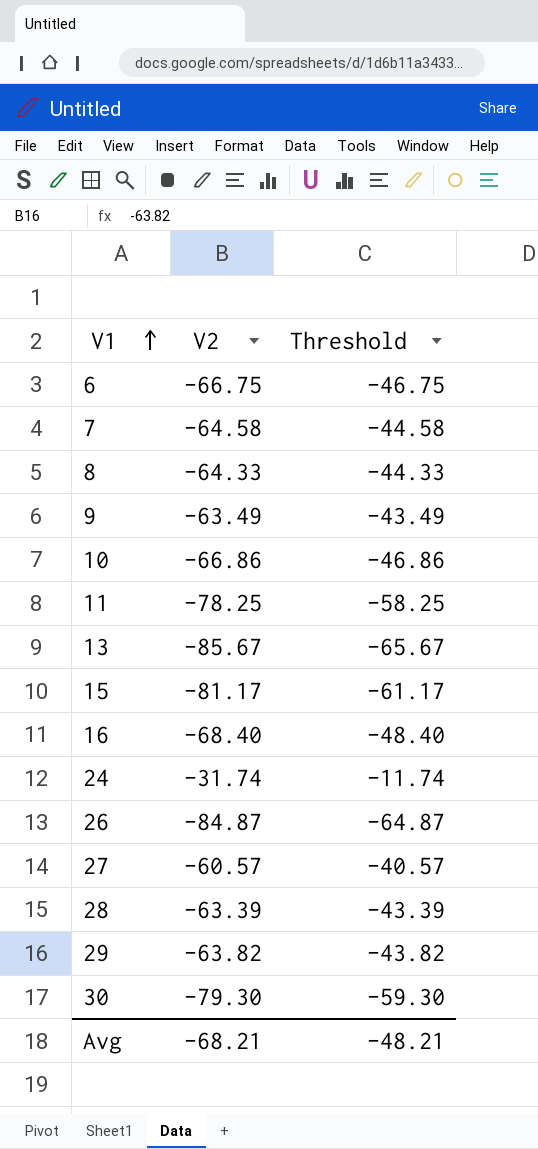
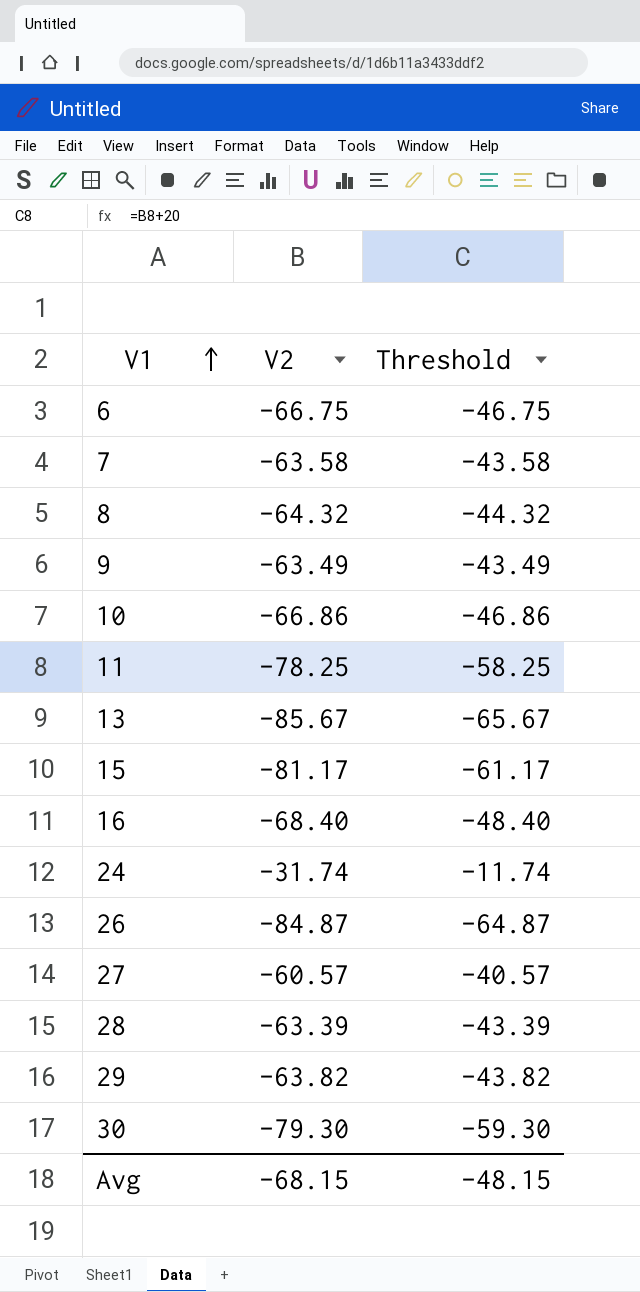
7 | V2: -64.58 -> -63.58
7 | Threshold: -44.58 -> -43.58
8 | V2: -64.33 -> -64.32
8 | Threshold: -44.33 -> -44.32
Avg | V2: -68.21 -> -68.15
Avg | Threshold: -48.21 -> -48.15

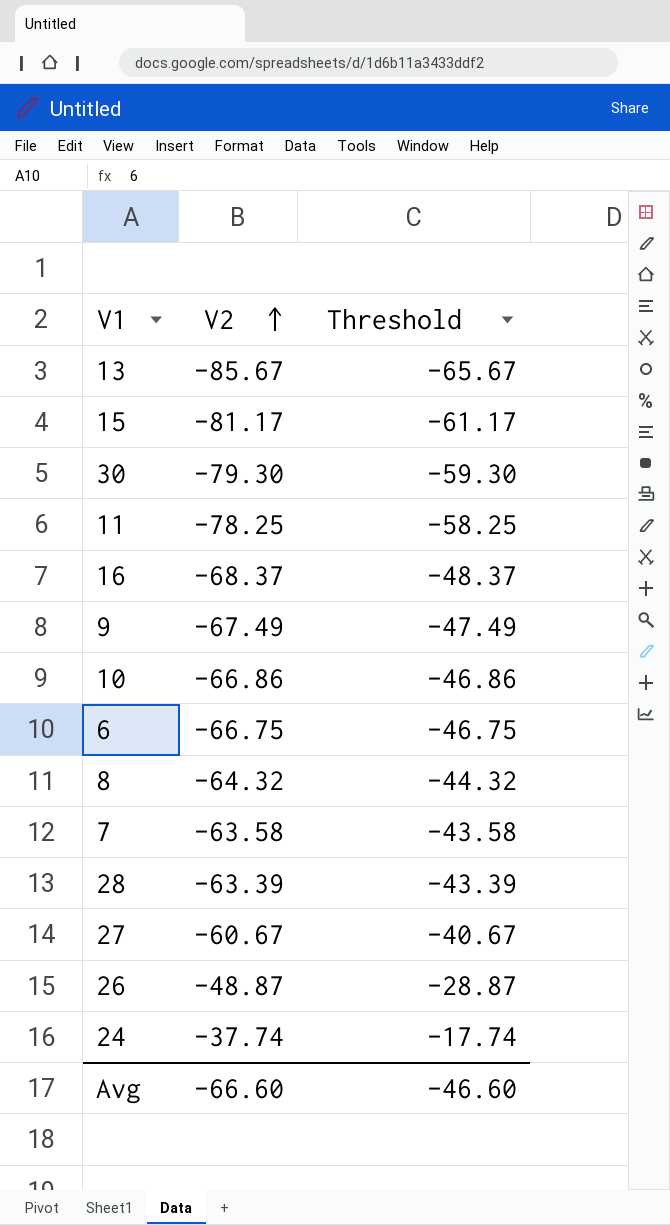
row order: V1 ascending -> V2 ascending
row 29: -63.82 | -43.82 -> none
16 | V2: -68.40 -> -68.37
16 | Threshold: -48.40 -> -48.37
9 | V2: -63.49 -> -67.49
9 | Threshold: -43.49 -> -47.49
27 | V2: -60.57 -> -60.67
27 | Threshold: -40.57 -> -40.67
26 | V2: -84.87 -> -48.87
26 | Threshold: -64.87 -> -28.87
24 | V2: -31.74 -> -37.74
24 | Threshold: -11.74 -> -17.74
Avg | V2: -68.15 -> -66.60
Avg | Threshold: -48.15 -> -46.60

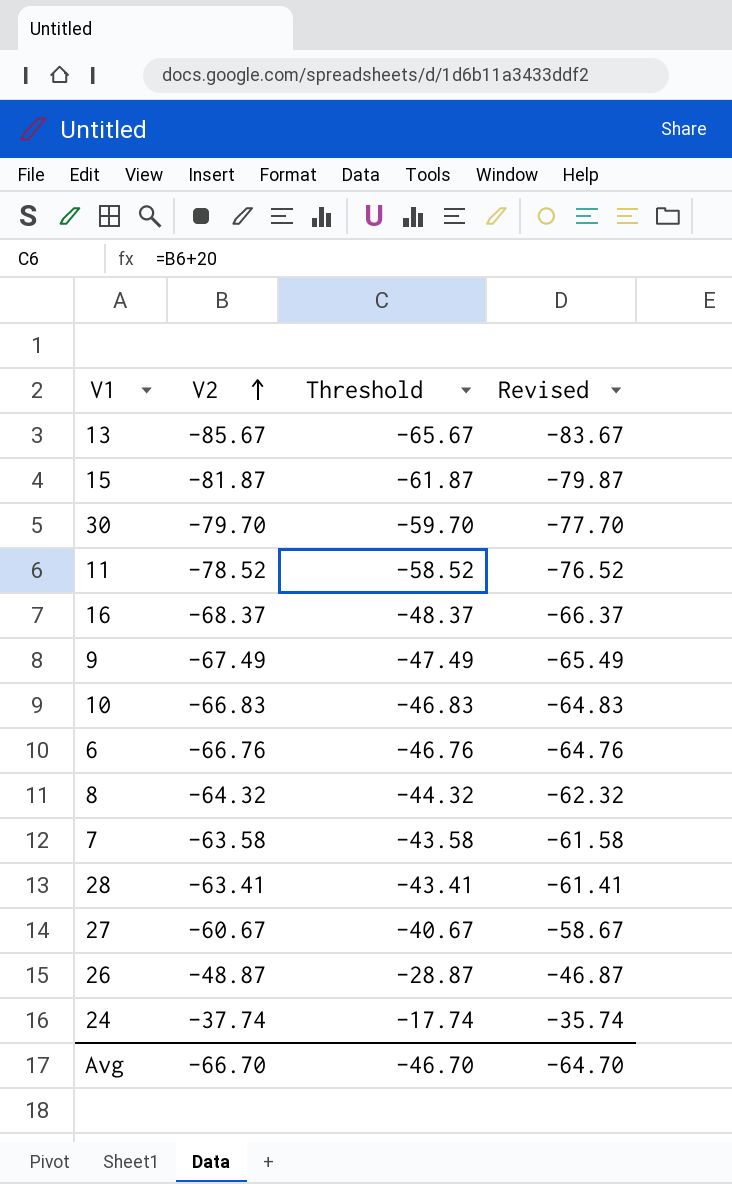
column Revised | formula: none -> [V2] + 2
15 | V2: -81.17 -> -81.87
15 | Threshold: -61.17 -> -61.87
30 | V2: -79.30 -> -79.70
30 | Threshold: -59.30 -> -59.70
11 | V2: -78.25 -> -78.52
11 | Threshold: -58.25 -> -58.52
10 | V2: -66.86 -> -66.83
10 | Threshold: -46.86 -> -46.83
6 | V2: -66.75 -> -66.76
6 | Threshold: -46.75 -> -46.76
28 | V2: -63.39 -> -63.41
28 | Threshold: -43.39 -> -43.41
Avg | V2: -66.60 -> -66.70
Avg | Threshold: -46.60 -> -46.70

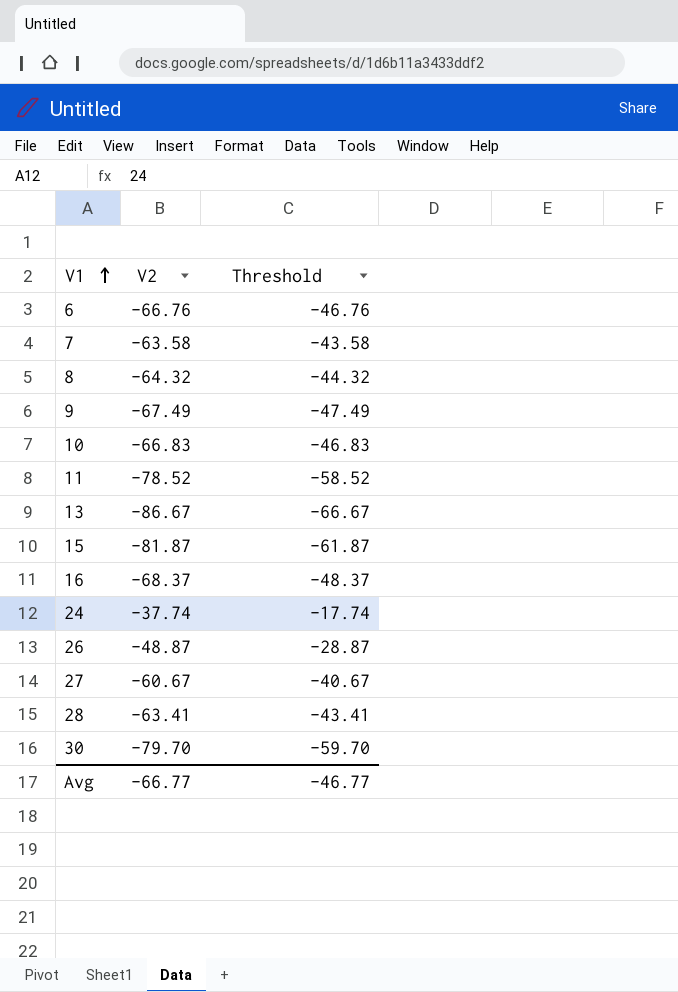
row order: V2 ascending -> V1 ascending
column Revised | formula: [V2] + 2 -> none
13 | V2: -85.67 -> -86.67
13 | Threshold: -65.67 -> -66.67
Avg | V2: -66.70 -> -66.77
Avg | Threshold: -46.70 -> -46.77

